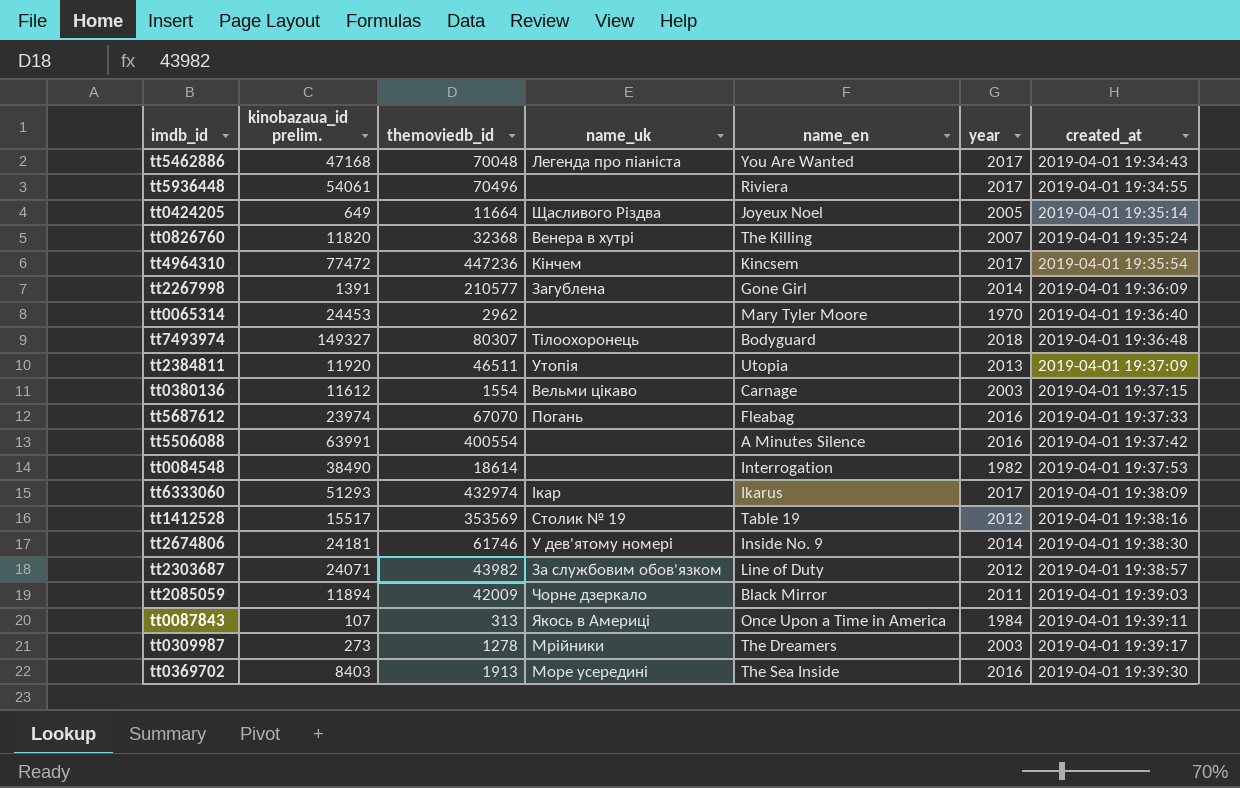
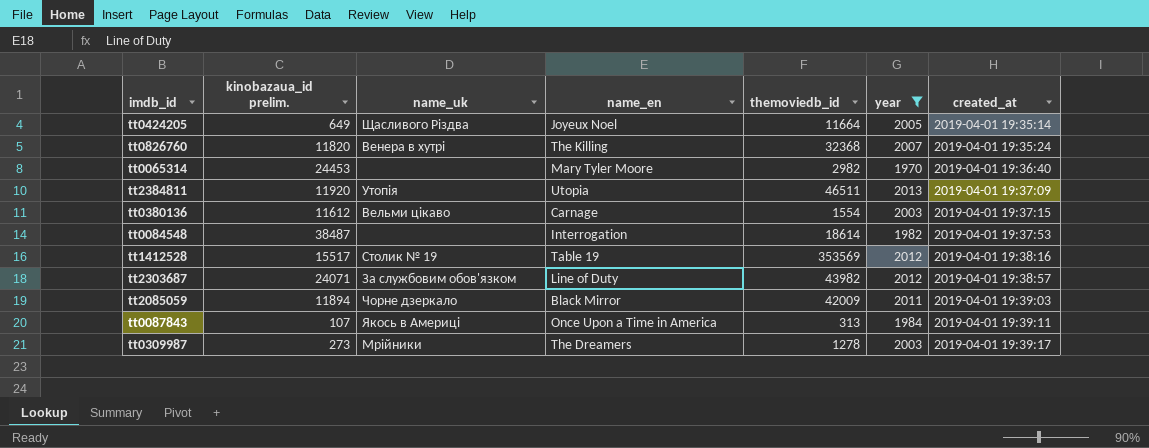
filter: none -> year <= 2013
column themoviedb_id | position: 3 -> 5
tt0065314 | themoviedb_id: 2962 -> 2982
tt0084548 | kinobazaua_id prelim.: 38490 -> 38487

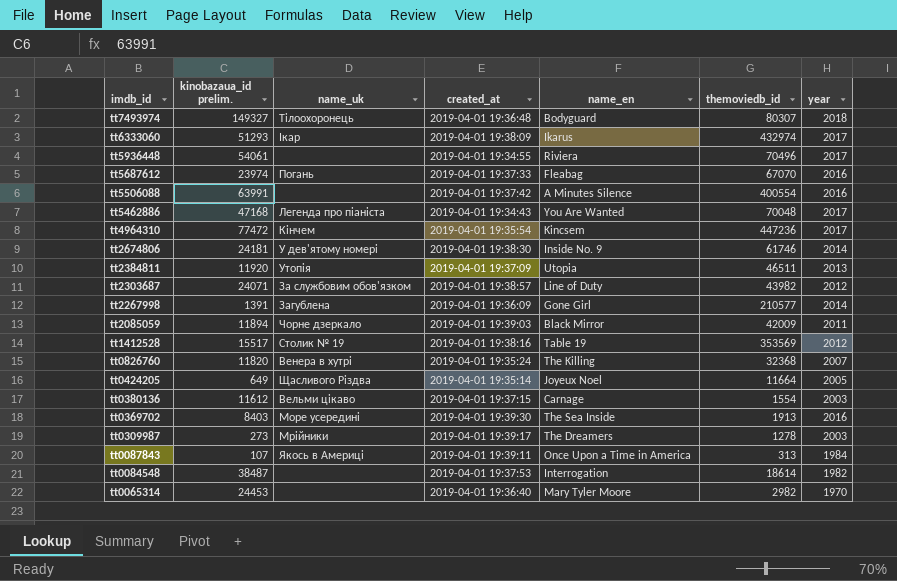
filter: year <= 2013 -> none
row order: created_at ascending -> imdb_id descending
column created_at | position: 7 -> 4

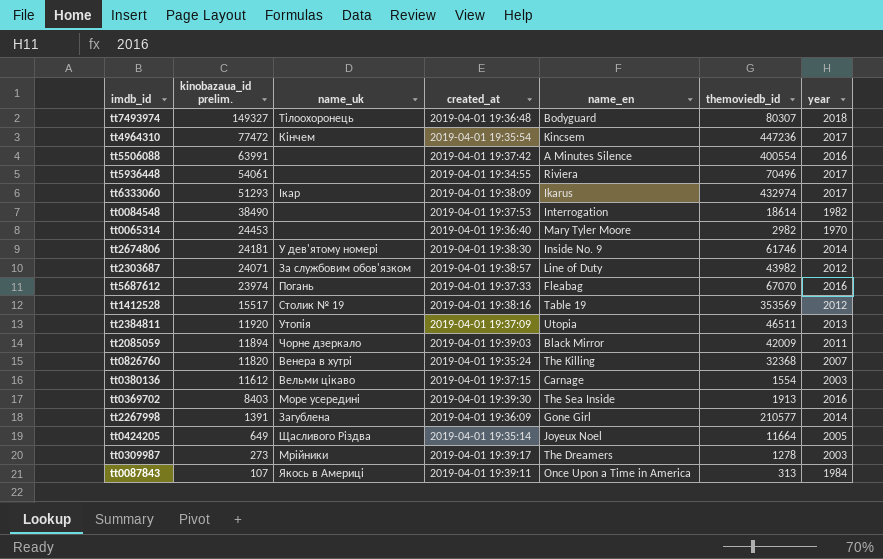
row order: imdb_id descending -> kinobazaua_id prelim. descending
row tt5462886: 47168 | Легенда про піаніста | 2019-04-01 19:34:43 | You Are Wanted | 70048 | 2017 -> none
tt0084548 | kinobazaua_id prelim.: 38487 -> 38490

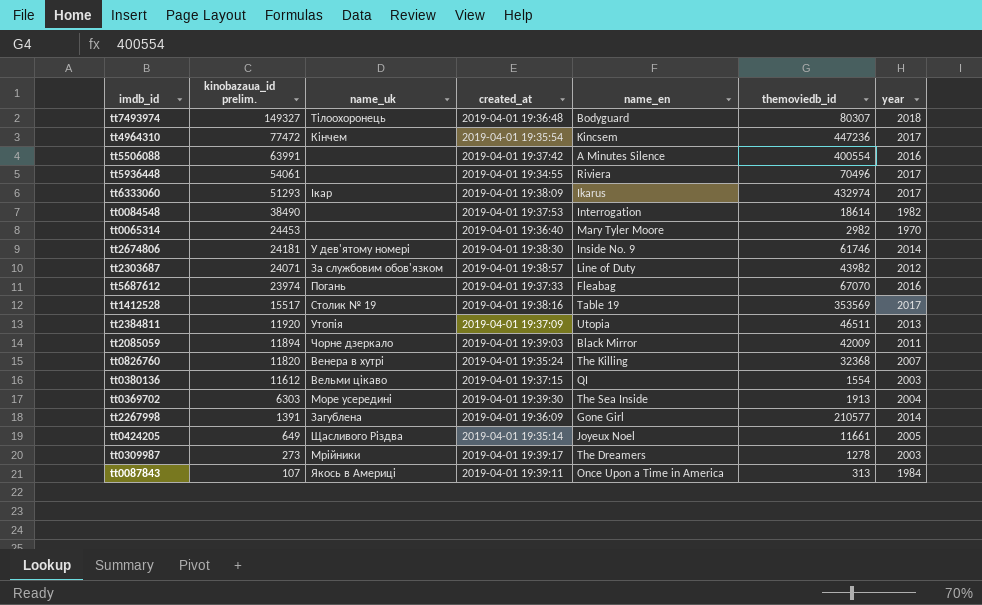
tt1412528 | year: 2012 -> 2017
tt0380136 | name_en: Carnage -> QI
tt0369702 | kinobazaua_id prelim.: 8403 -> 6303
tt0369702 | year: 2016 -> 2004
tt0424205 | themoviedb_id: 11664 -> 11661

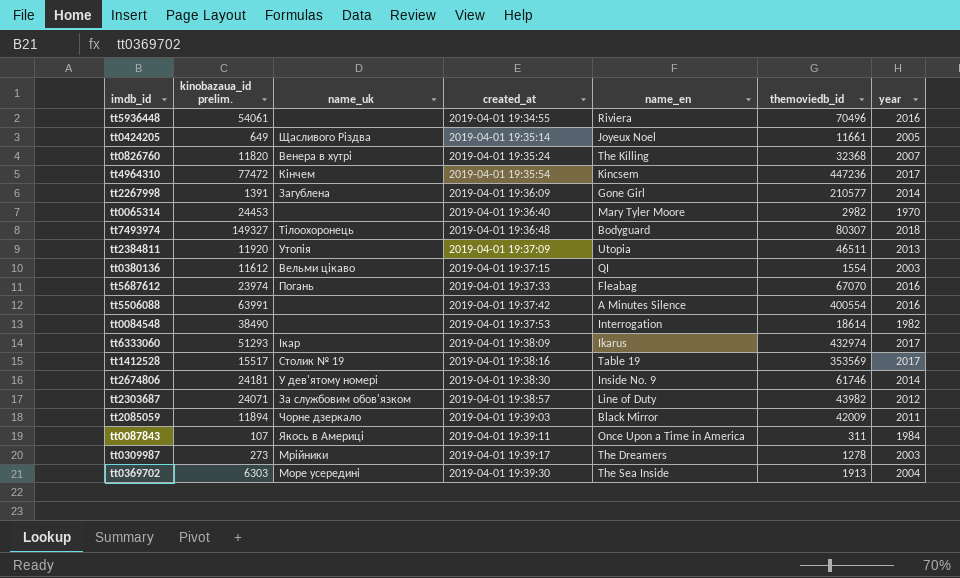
row order: kinobazaua_id prelim. descending -> created_at ascending
tt5936448 | year: 2017 -> 2016
tt0087843 | themoviedb_id: 313 -> 311

